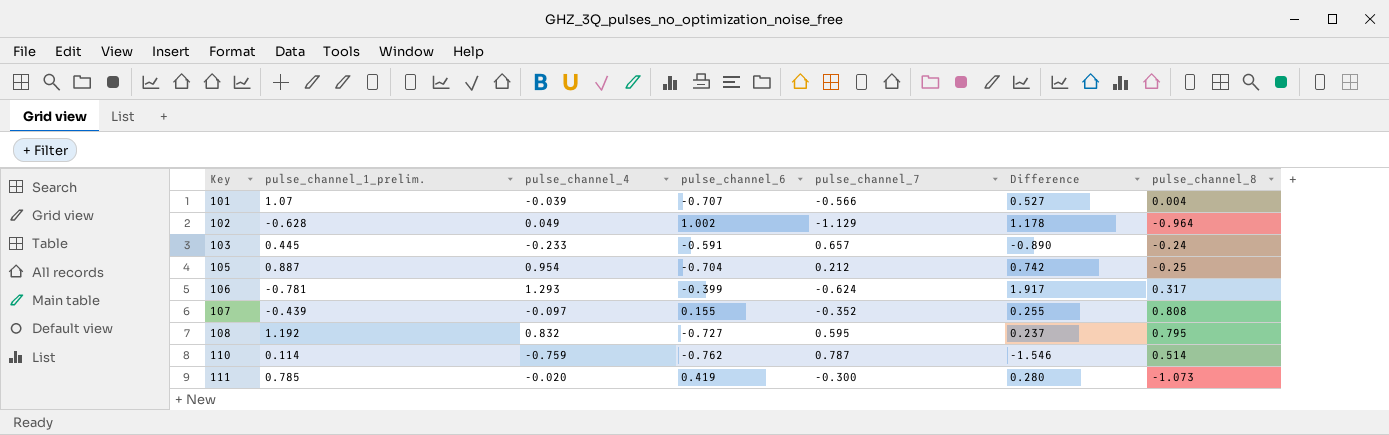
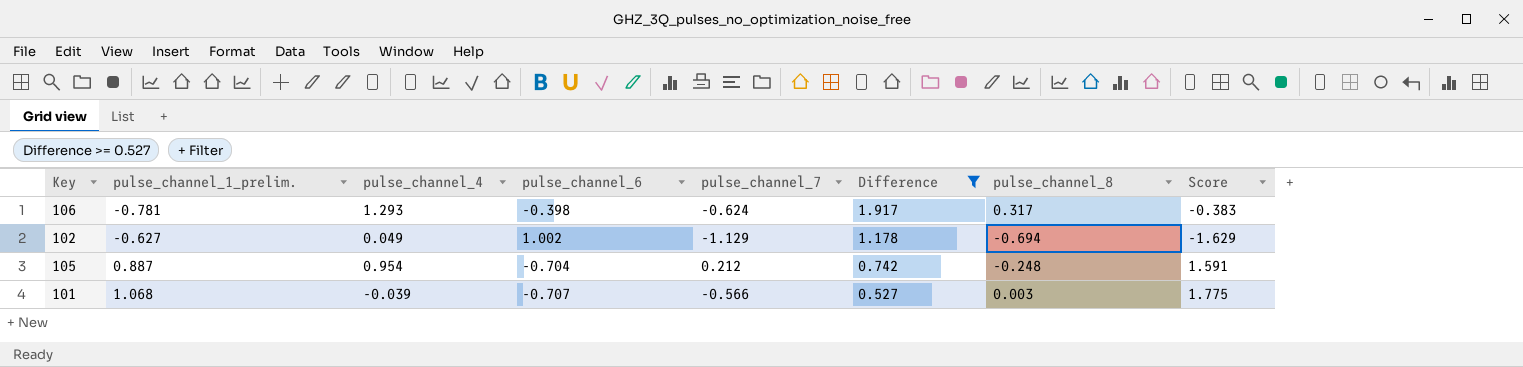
filter: none -> Difference >= 0.527
row order: Key ascending -> pulse_channel_1_prelim. ascending
column Score | formula: none -> [pulse_channel_1_prelim.] - [pulse_channel_6]
106 | pulse_channel_6: -0.399 -> -0.398
102 | pulse_channel_1_prelim.: -0.628 -> -0.627
102 | pulse_channel_8: -0.964 -> -0.694
105 | pulse_channel_8: -0.25 -> -0.248
101 | pulse_channel_1_prelim.: 1.07 -> 1.068
101 | pulse_channel_8: 0.004 -> 0.003

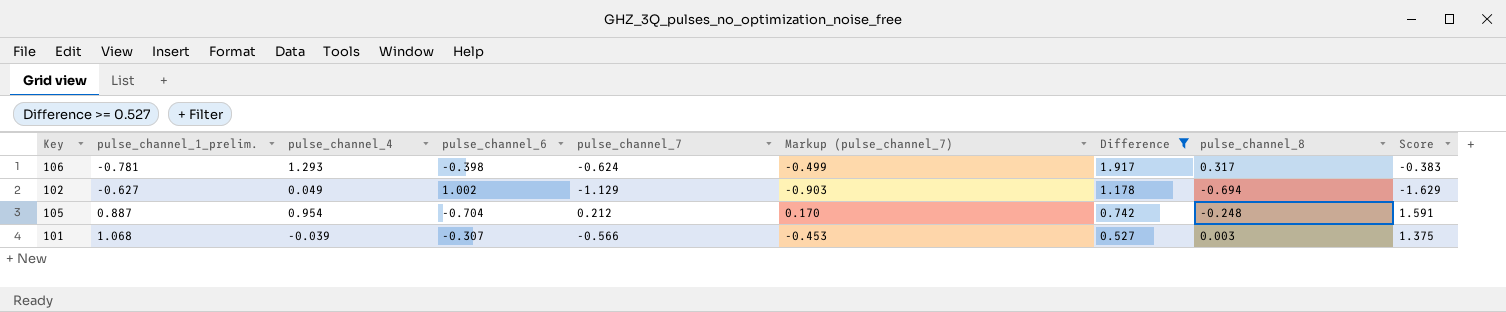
column Markup (pulse_channel_7) | formula: none -> [pulse_channel_7] * 0.8
101 | pulse_channel_6: -0.707 -> -0.307
101 | Score: 1.775 -> 1.375

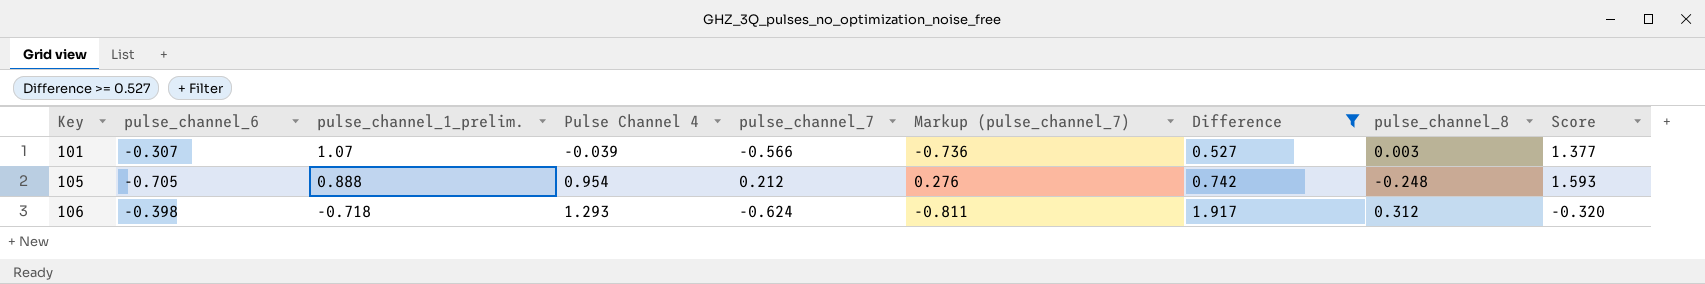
row order: pulse_channel_1_prelim. ascending -> Key ascending
column pulse_channel_6 | position: 4 -> 2
column name: pulse_channel_4 -> Pulse Channel 4
column Markup (pulse_channel_7) | formula: [pulse_channel_7] * 0.8 -> [pulse_channel_7] * 1.3
row 102: -0.627 | 0.049 | 1.002 | -1.129 | -0.903 | 1.178 | -0.694 | -1.629 -> none
101 | pulse_channel_1_prelim.: 1.068 -> 1.07
101 | Score: 1.375 -> 1.377
105 | pulse_channel_6: -0.704 -> -0.705
105 | pulse_channel_1_prelim.: 0.887 -> 0.888
105 | Score: 1.591 -> 1.593
106 | pulse_channel_1_prelim.: -0.781 -> -0.718
106 | pulse_channel_8: 0.317 -> 0.312
106 | Score: -0.383 -> -0.320

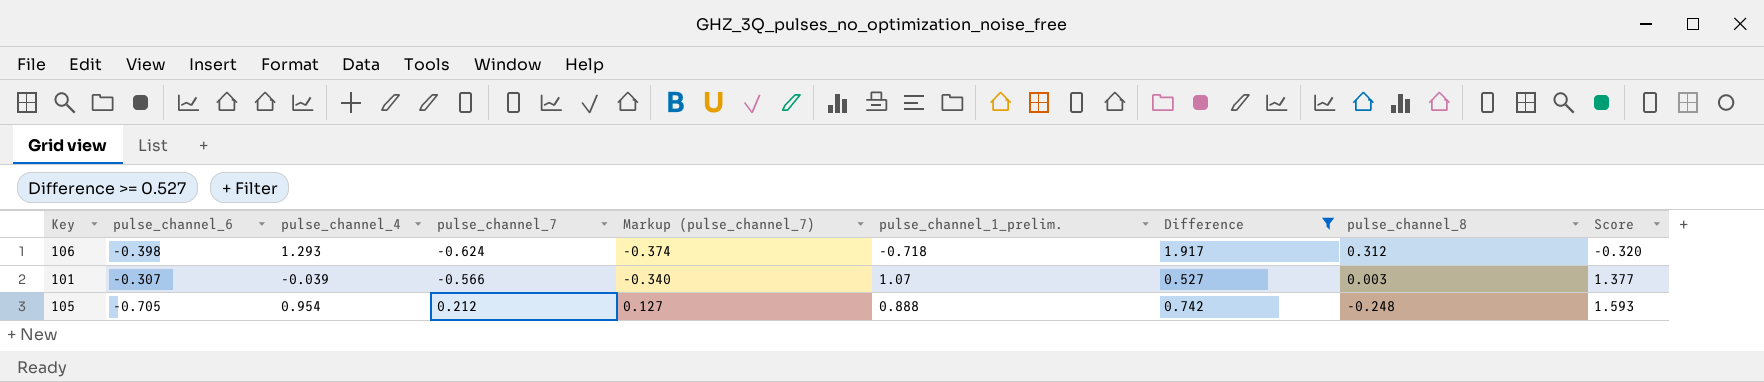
row order: Key ascending -> pulse_channel_7 ascending
column name: Pulse Channel 4 -> pulse_channel_4
column Markup (pulse_channel_7) | formula: [pulse_channel_7] * 1.3 -> [pulse_channel_7] * 0.6
column pulse_channel_1_prelim. | position: 3 -> 6

